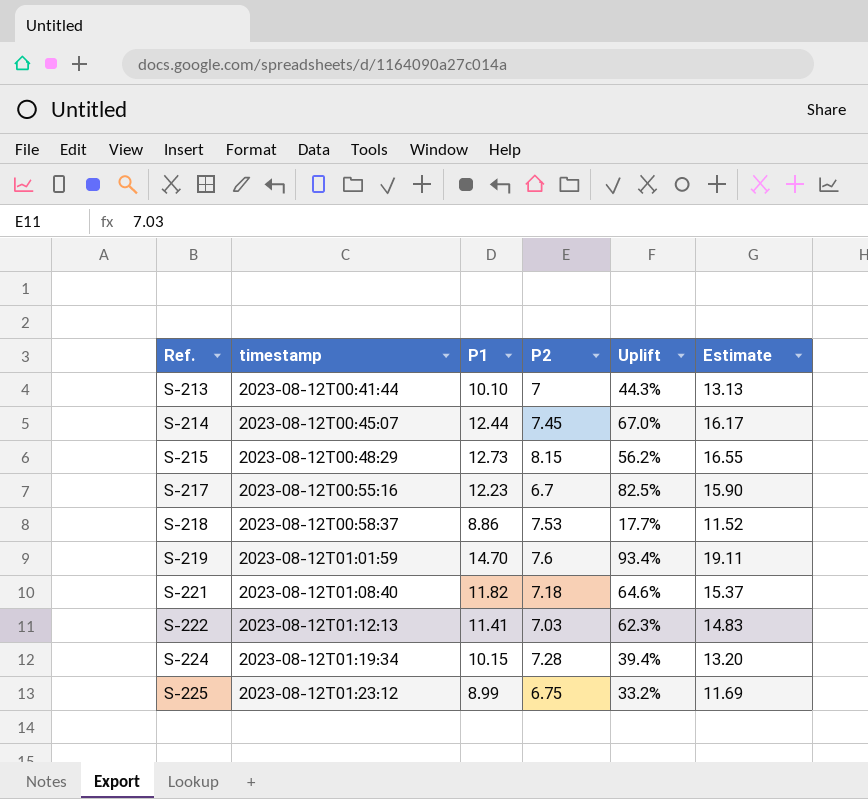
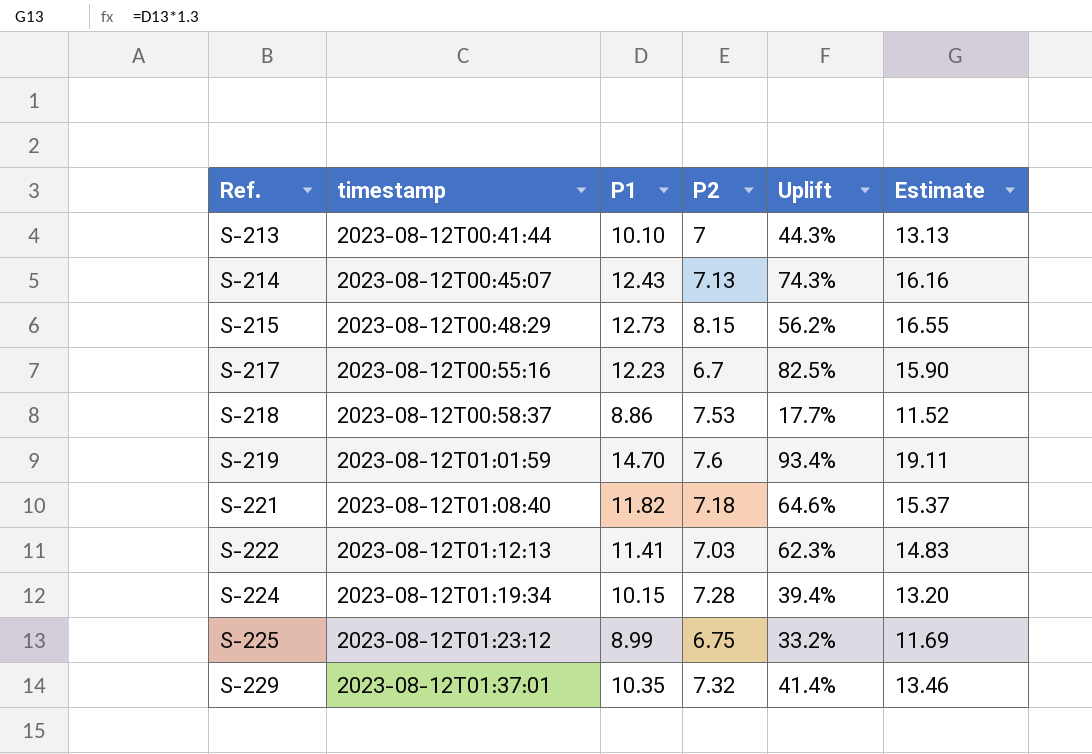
S-214 | P1: 12.44 -> 12.43
S-214 | P2: 7.45 -> 7.13
S-214 | Uplift: 67.0% -> 74.3%
S-214 | Estimate: 16.17 -> 16.16
row S-229: none -> 2023-08-12T01:37:01 | 10.35 | 7.32 | 41.4% | 13.46

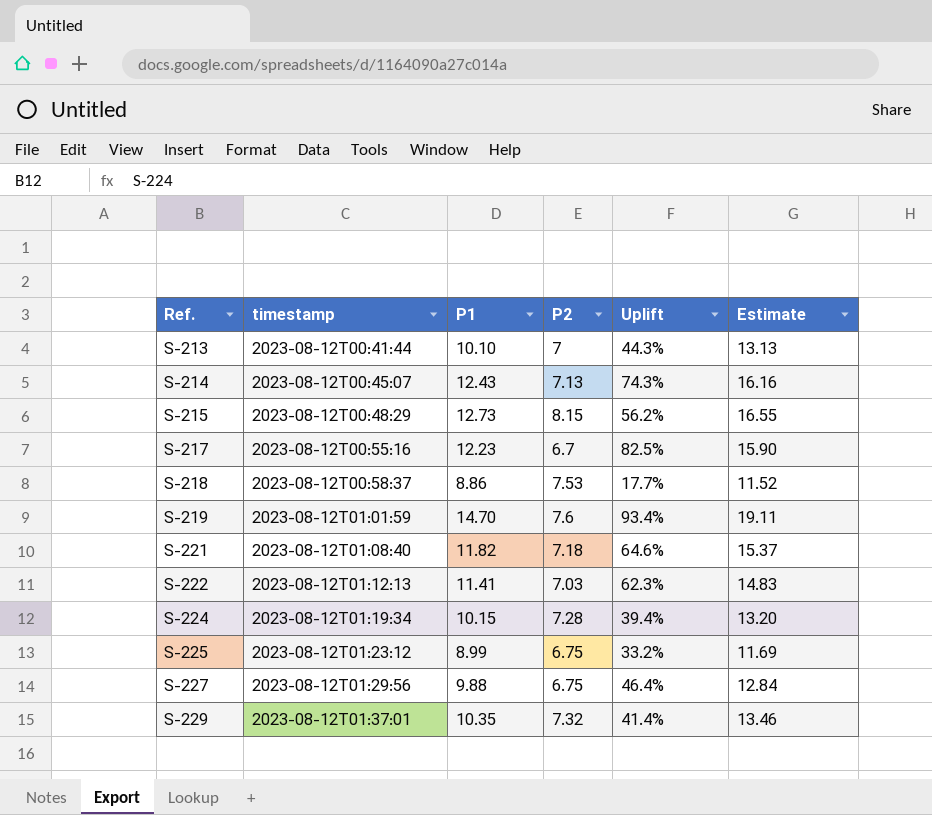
row S-227: none -> 2023-08-12T01:29:56 | 9.88 | 6.75 | 46.4% | 12.84

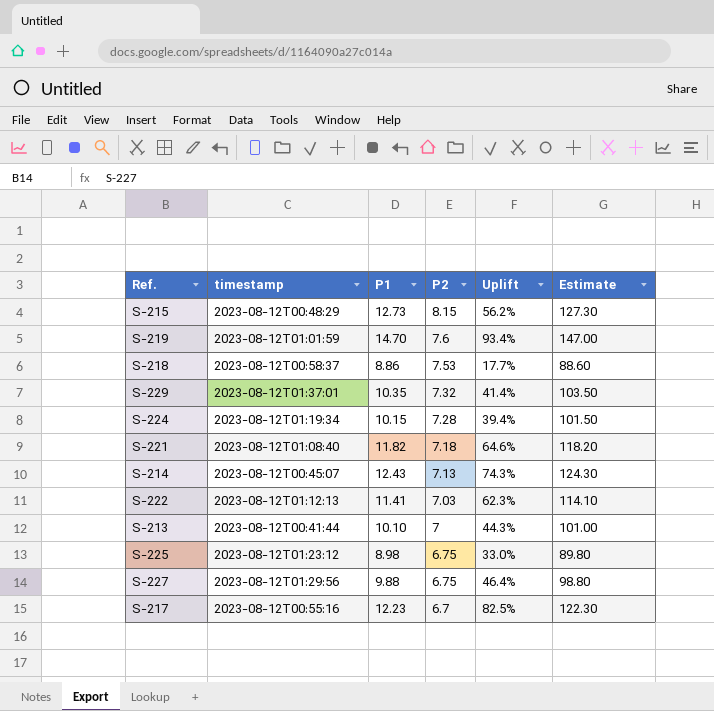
row order: Ref. ascending -> P2 descending
column Estimate | formula: [P1] * 1.3 -> [P1] * 10
S-225 | P1: 8.99 -> 8.98
S-225 | Uplift: 33.2% -> 33.0%

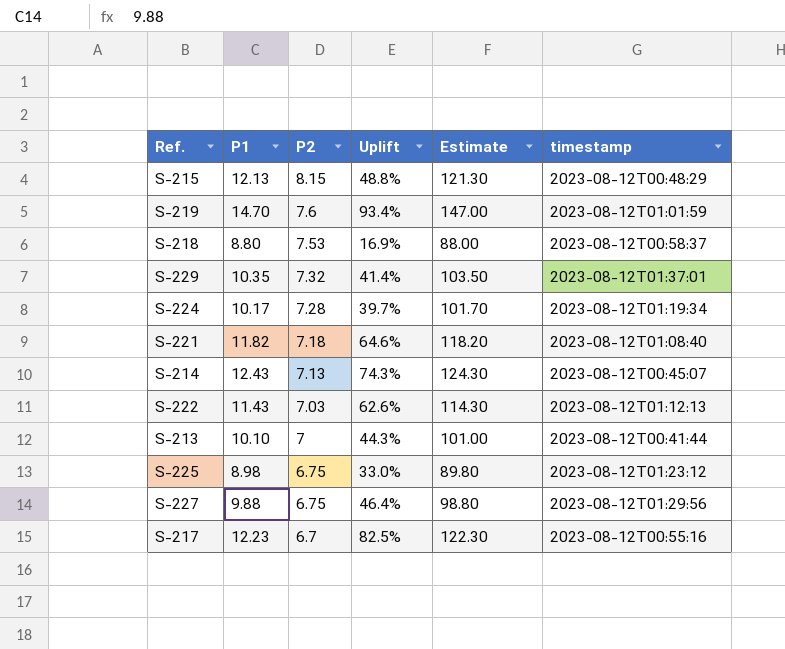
column timestamp | position: 2 -> 6
S-215 | P1: 12.73 -> 12.13
S-215 | Uplift: 56.2% -> 48.8%
S-215 | Estimate: 127.30 -> 121.30
S-218 | P1: 8.86 -> 8.80
S-218 | Uplift: 17.7% -> 16.9%
S-218 | Estimate: 88.60 -> 88.00
S-224 | P1: 10.15 -> 10.17
S-224 | Uplift: 39.4% -> 39.7%
S-224 | Estimate: 101.50 -> 101.70
S-222 | P1: 11.41 -> 11.43
S-222 | Uplift: 62.3% -> 62.6%
S-222 | Estimate: 114.10 -> 114.30

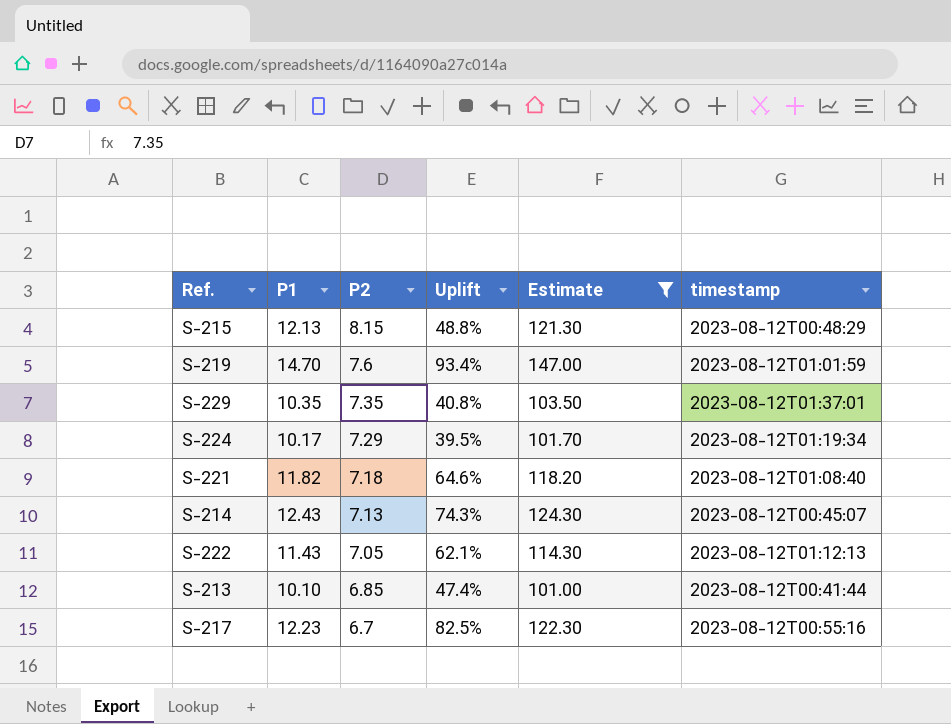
filter: none -> Estimate >= 101.00
S-229 | P2: 7.32 -> 7.35
S-229 | Uplift: 41.4% -> 40.8%
S-224 | P2: 7.28 -> 7.29
S-224 | Uplift: 39.7% -> 39.5%
S-222 | P2: 7.03 -> 7.05
S-222 | Uplift: 62.6% -> 62.1%
S-213 | P2: 7 -> 6.85
S-213 | Uplift: 44.3% -> 47.4%

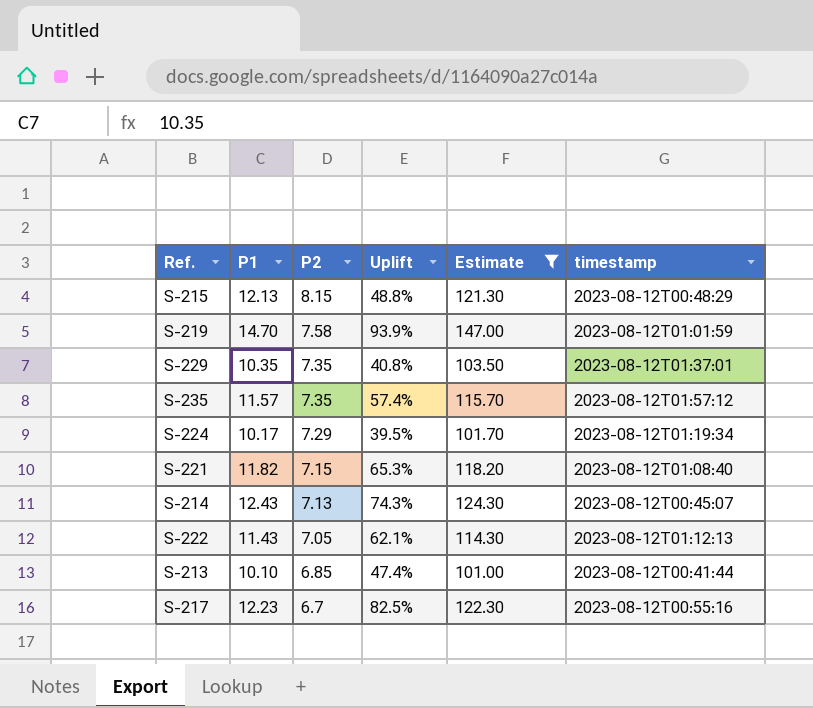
S-219 | P2: 7.6 -> 7.58
S-219 | Uplift: 93.4% -> 93.9%
row S-235: none -> 11.57 | 7.35 | 57.4% | 115.70 | 2023-08-12T01:57:12
S-221 | P2: 7.18 -> 7.15
S-221 | Uplift: 64.6% -> 65.3%

